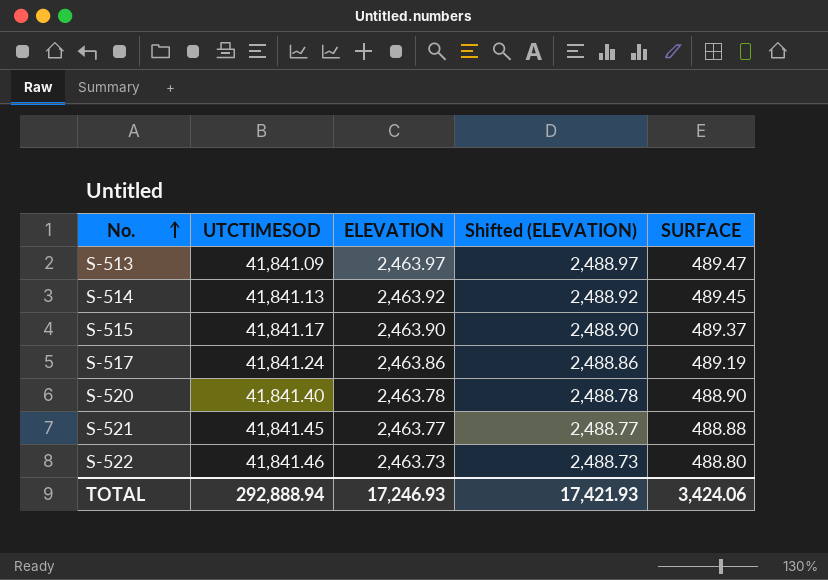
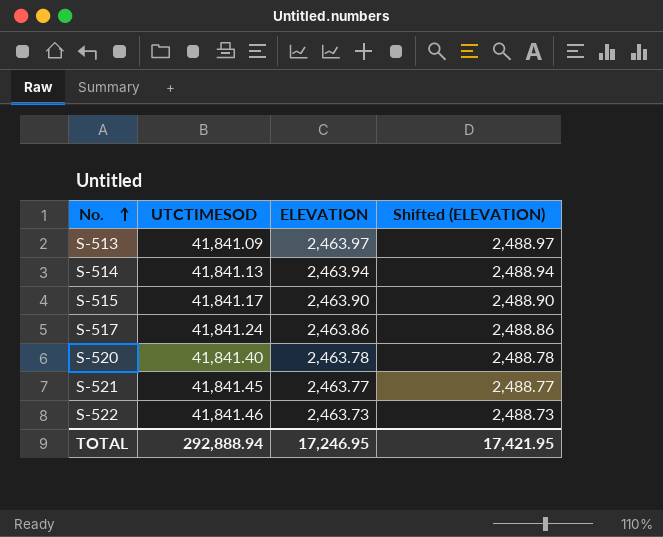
column SURFACE | position: 5 -> none
S-514 | ELEVATION: 2,463.92 -> 2,463.94
S-514 | Shifted (ELEVATION): 2,488.92 -> 2,488.94
TOTAL | ELEVATION: 17,246.93 -> 17,246.95
TOTAL | Shifted (ELEVATION): 17,421.93 -> 17,421.95

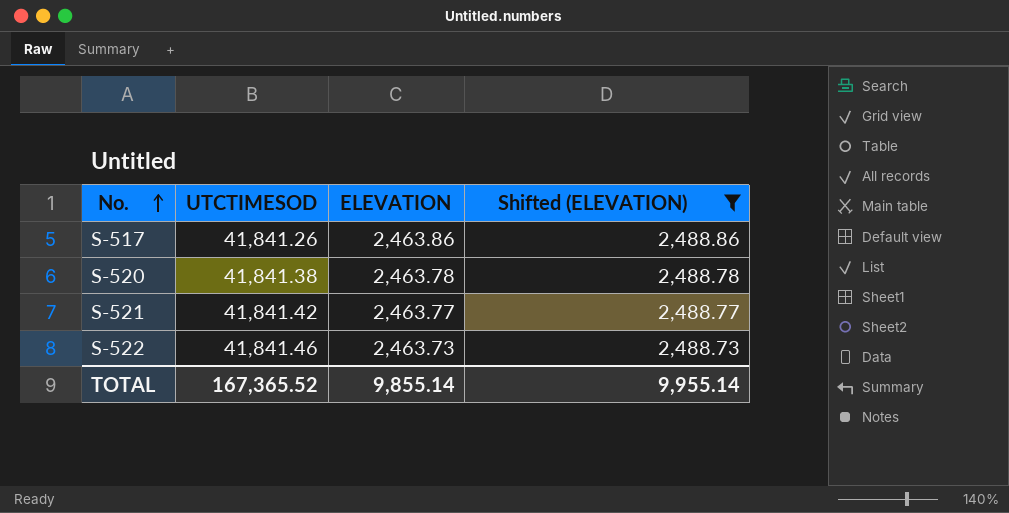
filter: none -> Shifted (ELEVATION) <= 2,488.86
S-517 | UTCTIMESOD: 41,841.24 -> 41,841.26
S-520 | UTCTIMESOD: 41,841.40 -> 41,841.38
S-521 | UTCTIMESOD: 41,841.45 -> 41,841.42
TOTAL | UTCTIMESOD: 292,888.94 -> 167,365.52
TOTAL | ELEVATION: 17,246.95 -> 9,855.14
TOTAL | Shifted (ELEVATION): 17,421.95 -> 9,955.14

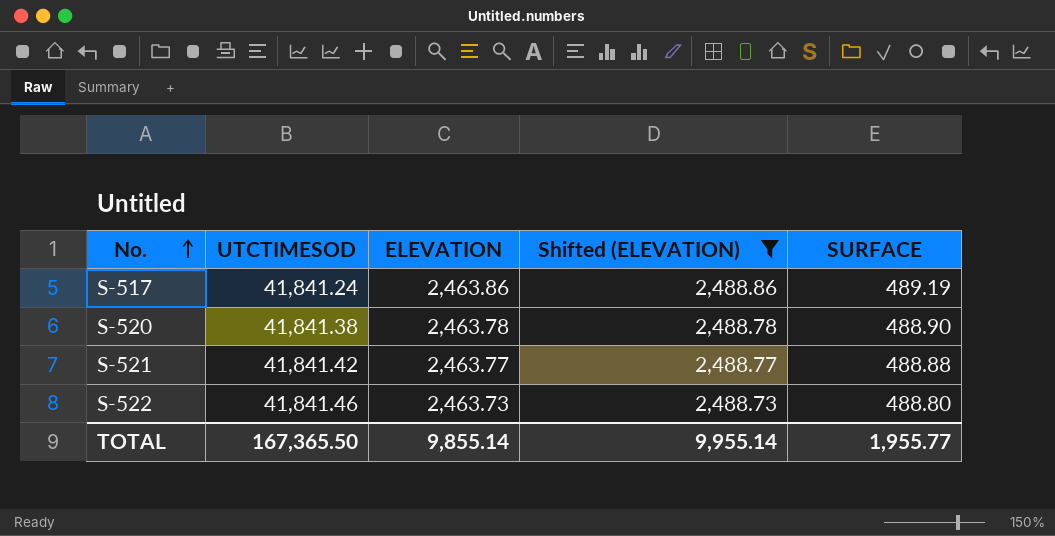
column SURFACE | position: none -> 5
S-517 | UTCTIMESOD: 41,841.26 -> 41,841.24
TOTAL | UTCTIMESOD: 167,365.52 -> 167,365.50

